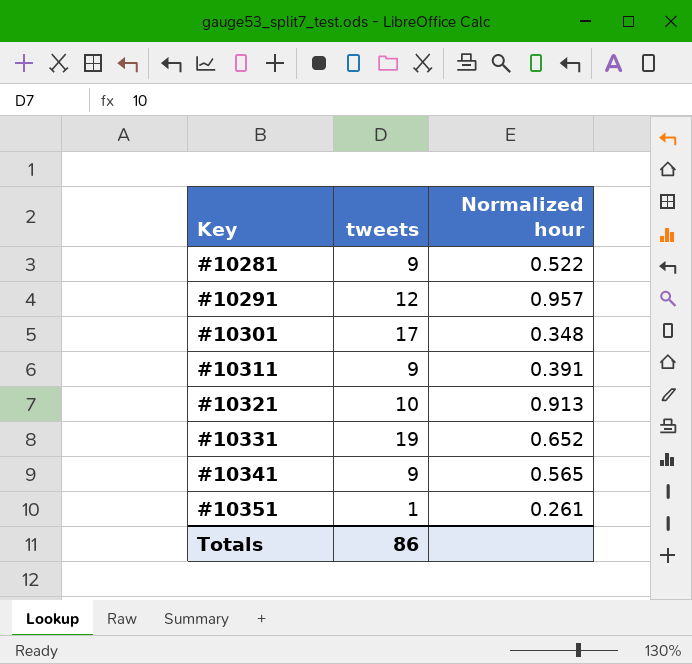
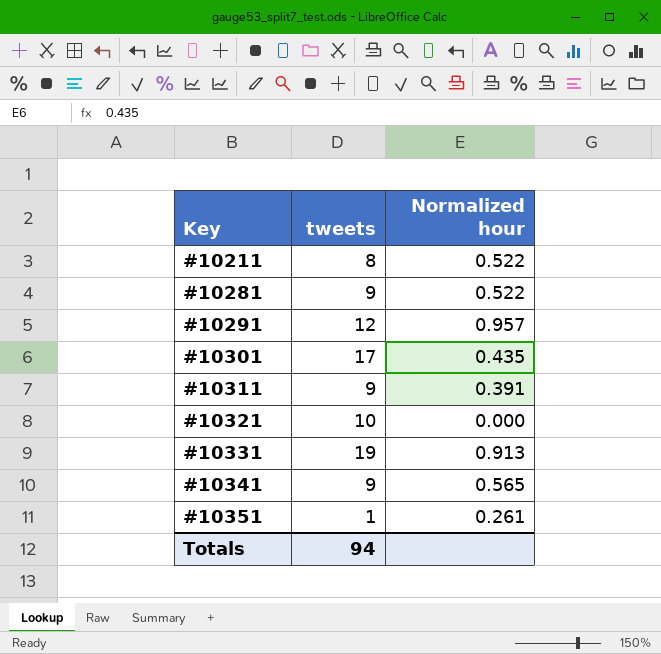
row #10211: none -> 8 | 0.522
#10301 | Normalized hour: 0.348 -> 0.435
#10321 | Normalized hour: 0.913 -> 0.000
#10331 | Normalized hour: 0.652 -> 0.913
Totals | tweets: 86 -> 94

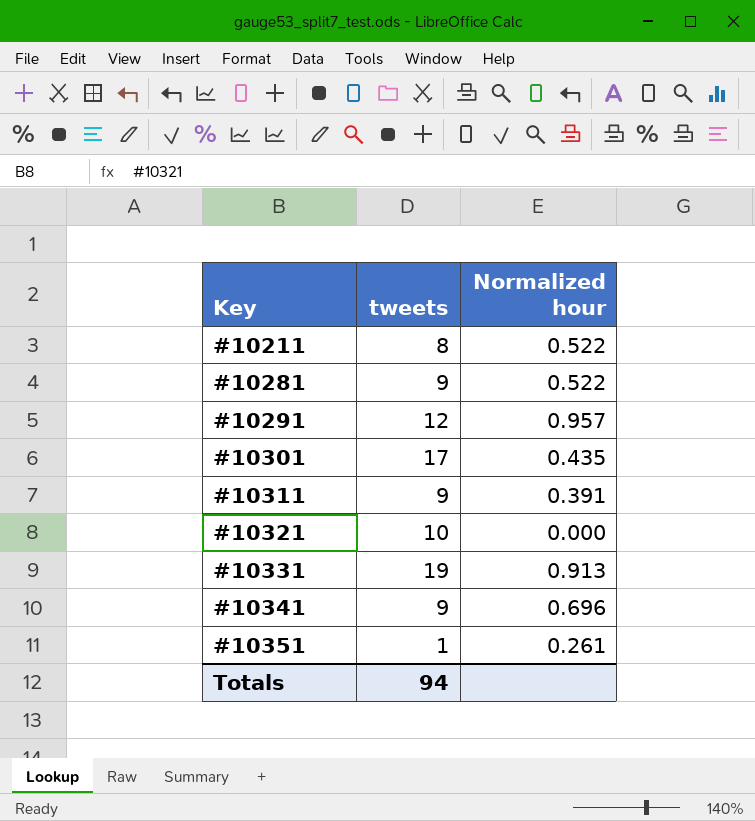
#10341 | Normalized hour: 0.565 -> 0.696

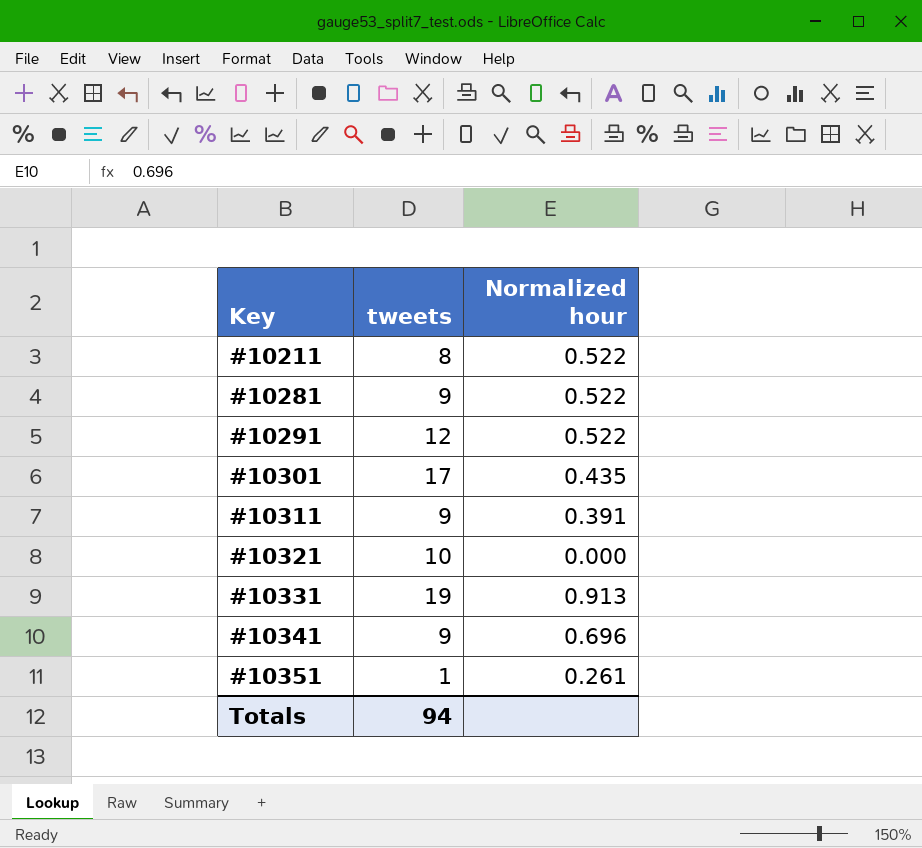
#10291 | Normalized hour: 0.957 -> 0.522

